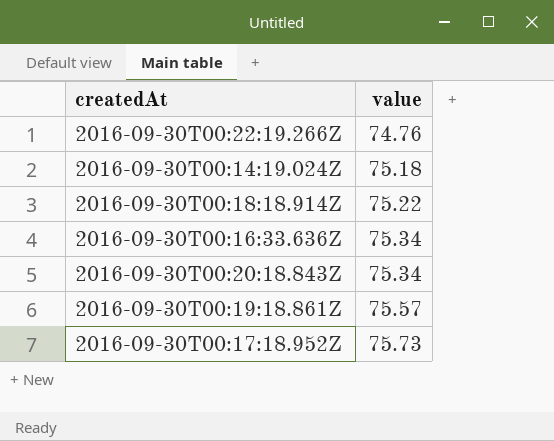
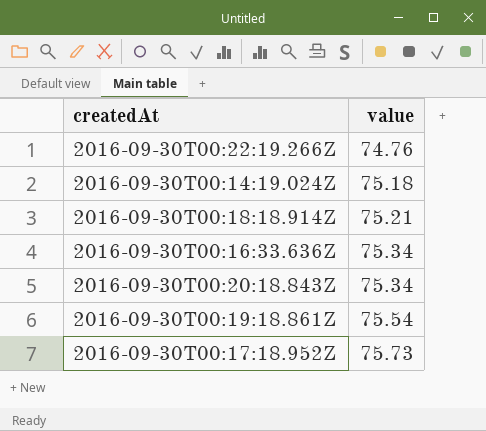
2016-09-30T00:18:18.914Z | value: 75.22 -> 75.21
2016-09-30T00:19:18.861Z | value: 75.57 -> 75.54

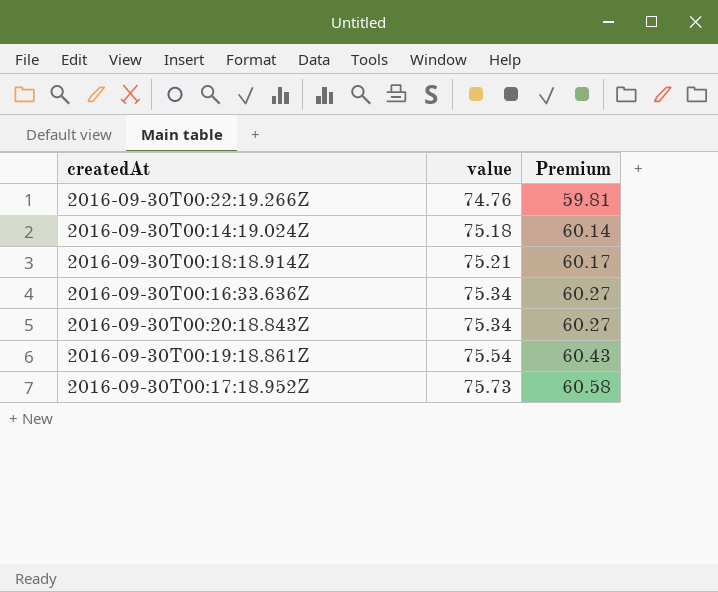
column Premium | formula: none -> [value] * 0.8

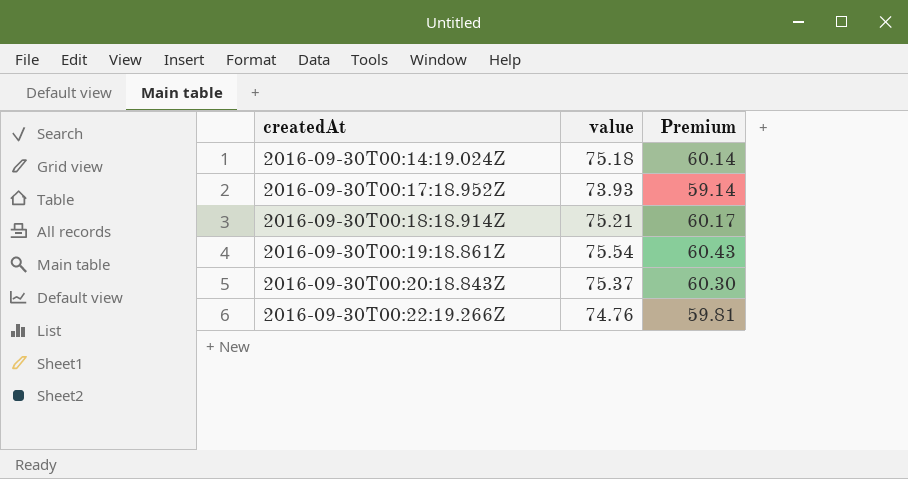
row order: value ascending -> createdAt ascending
row 2016-09-30T00:16:33.636Z: 75.34 | 60.27 -> none
2016-09-30T00:17:18.952Z | value: 75.73 -> 73.93
2016-09-30T00:17:18.952Z | Premium: 60.58 -> 59.14
2016-09-30T00:20:18.843Z | value: 75.34 -> 75.37
2016-09-30T00:20:18.843Z | Premium: 60.27 -> 60.30

